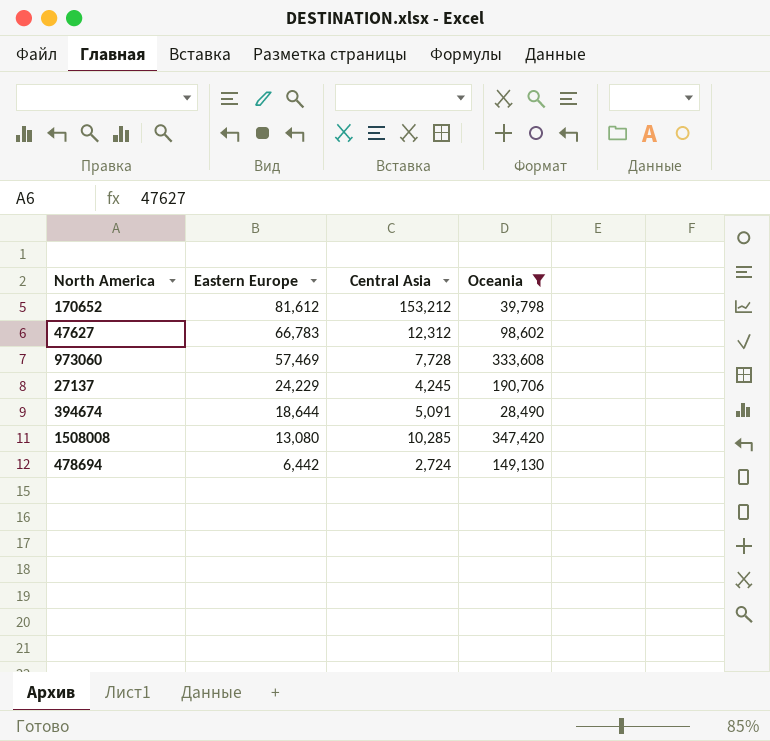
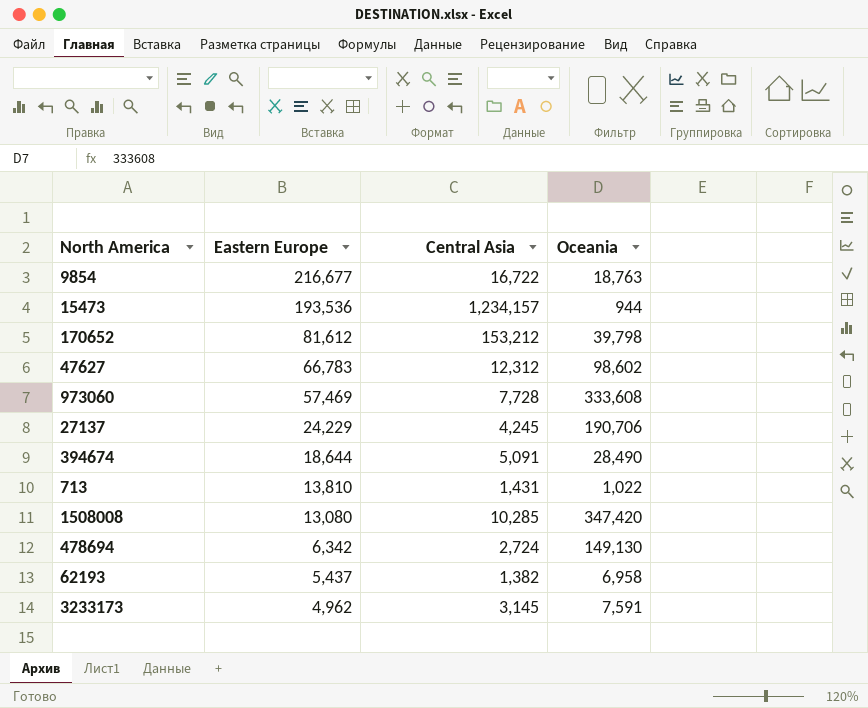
filter: Oceania >= 28,490 -> none
478694 | Eastern Europe: 6,442 -> 6,342

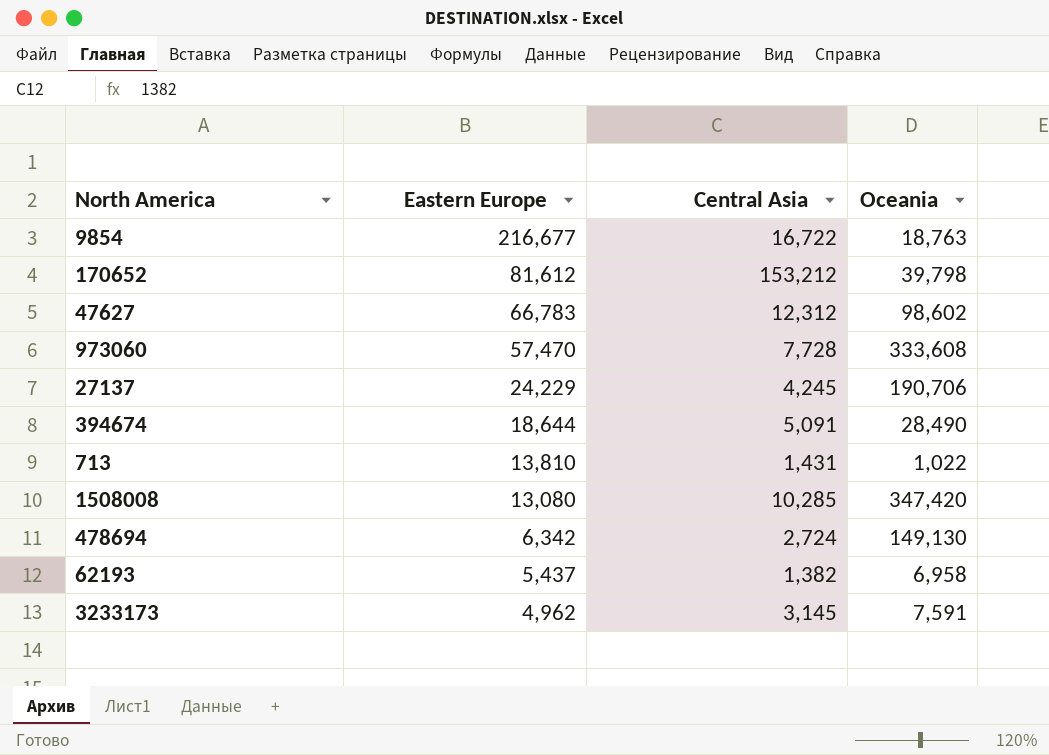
row 15473: 193,536 | 1,234,157 | 944 -> none
973060 | Eastern Europe: 57,469 -> 57,470

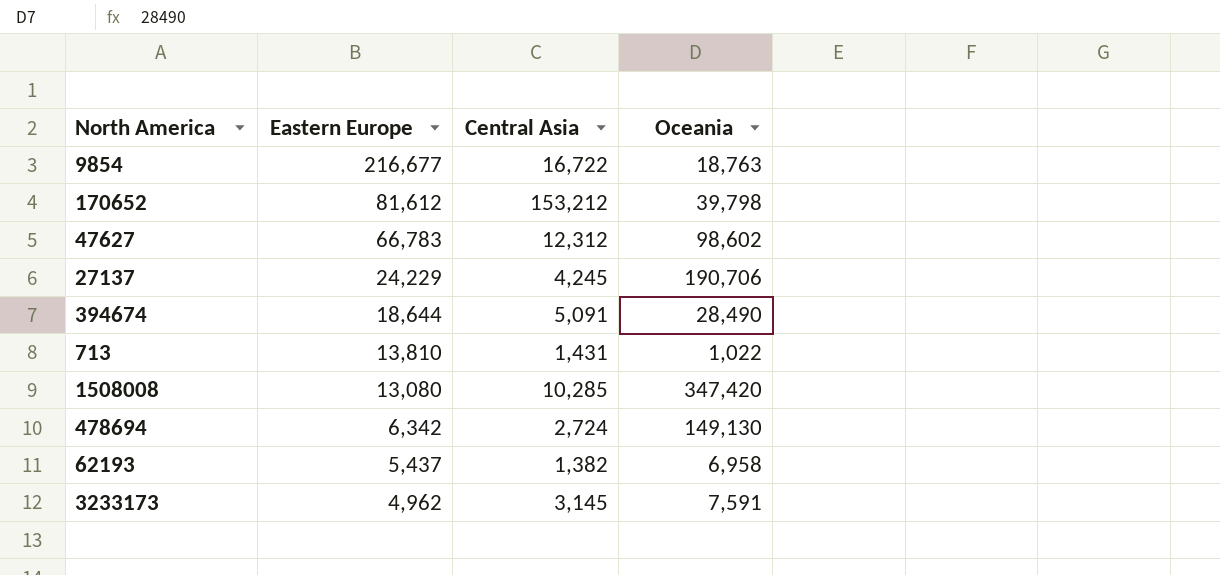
row 973060: 57,470 | 7,728 | 333,608 -> none

